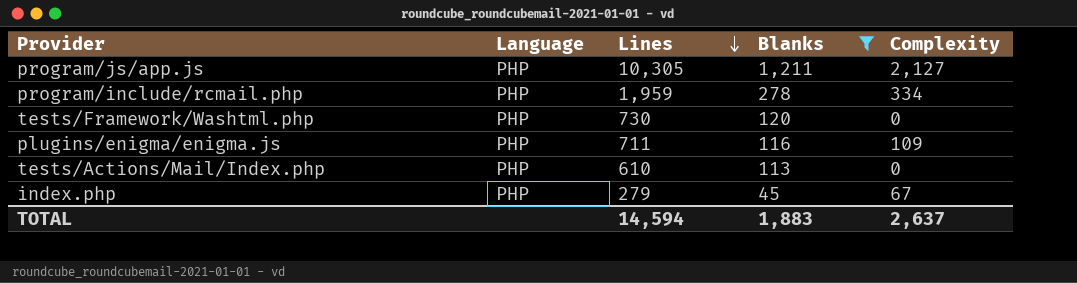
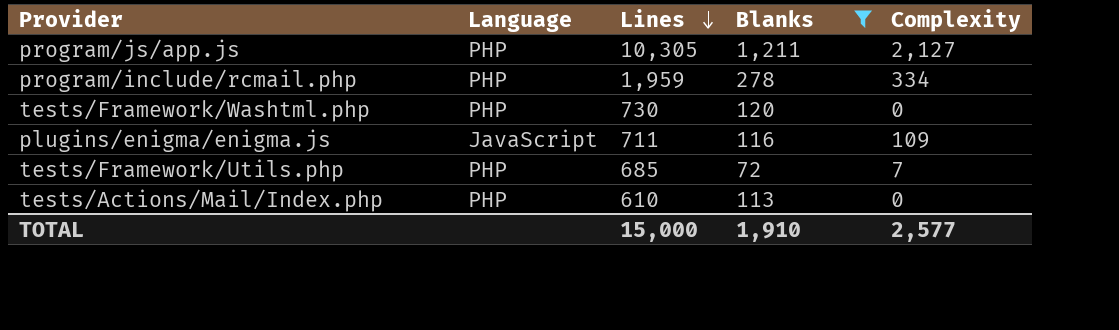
row index.php: PHP | 279 | 45 | 67 -> none
plugins/enigma/enigma.js | Language: PHP -> JavaScript
row tests/Framework/Utils.php: none -> PHP | 685 | 72 | 7
TOTAL | Lines: 14,594 -> 15,000
TOTAL | Blanks: 1,883 -> 1,910
TOTAL | Complexity: 2,637 -> 2,577

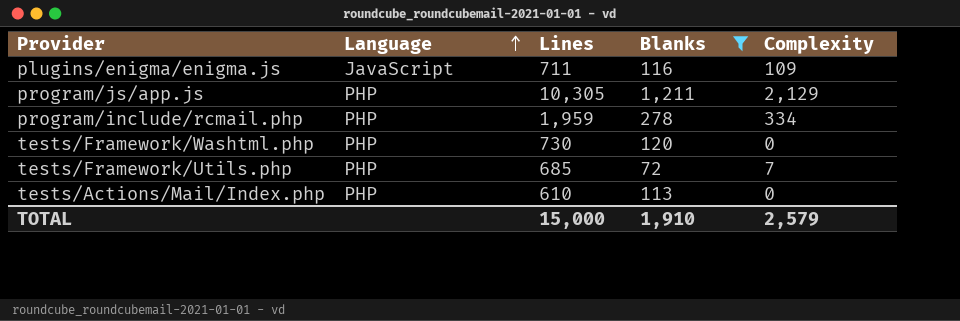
row order: Lines descending -> Language ascending
program/js/app.js | Complexity: 2,127 -> 2,129
TOTAL | Complexity: 2,577 -> 2,579

